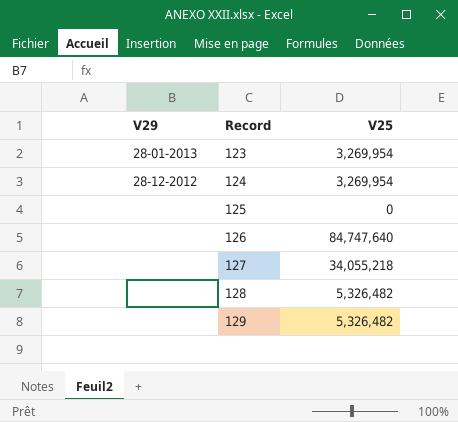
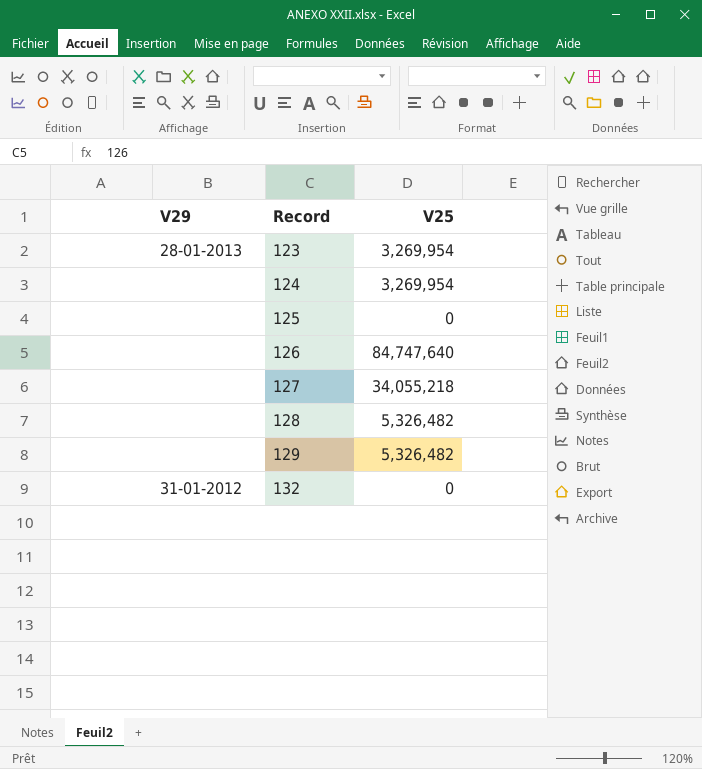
124 | V29: 28-12-2012 -> none
row 132: none -> 31-01-2012 | 0

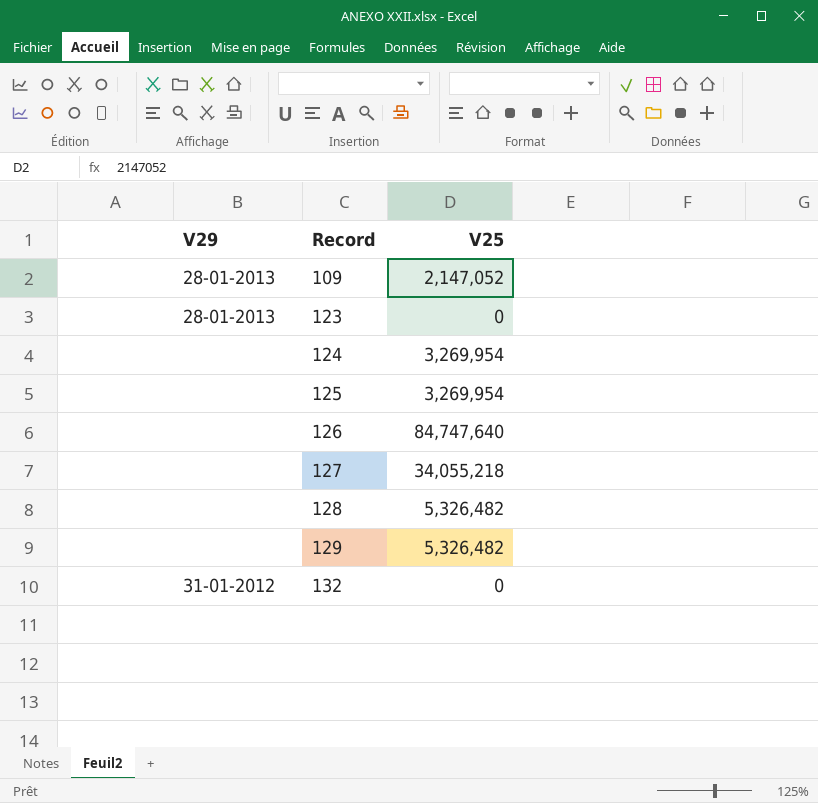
row 109: none -> 28-01-2013 | 2,147,052
123 | V25: 3,269,954 -> 0
125 | V25: 0 -> 3,269,954

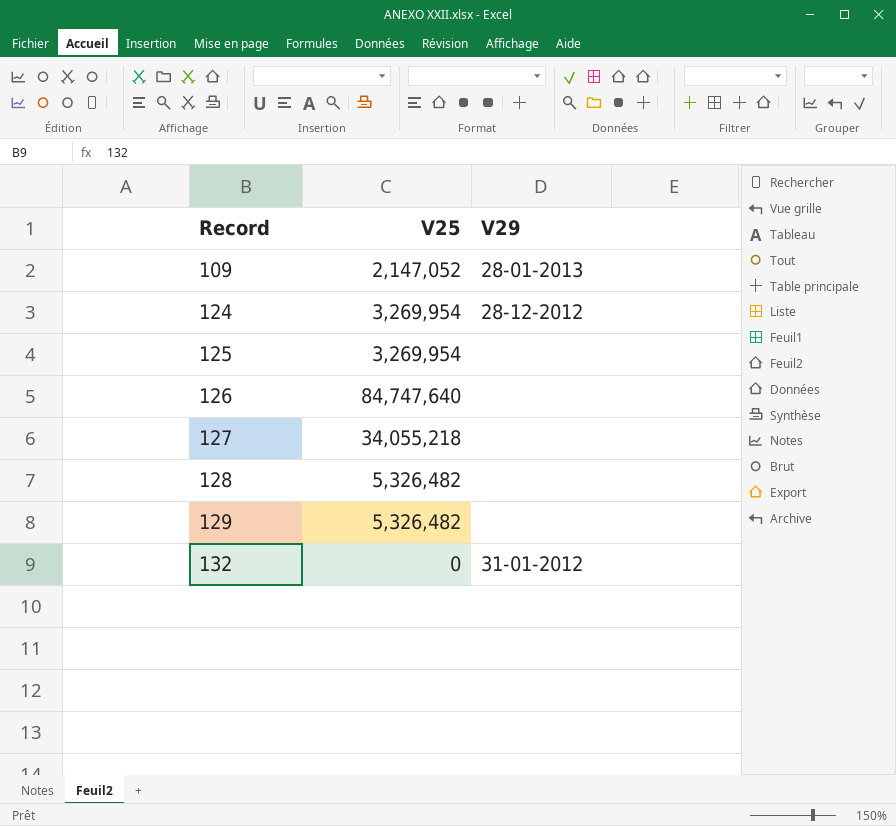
column V29 | position: 1 -> 3
row 123: 28-01-2013 | 0 -> none
124 | V29: none -> 28-12-2012

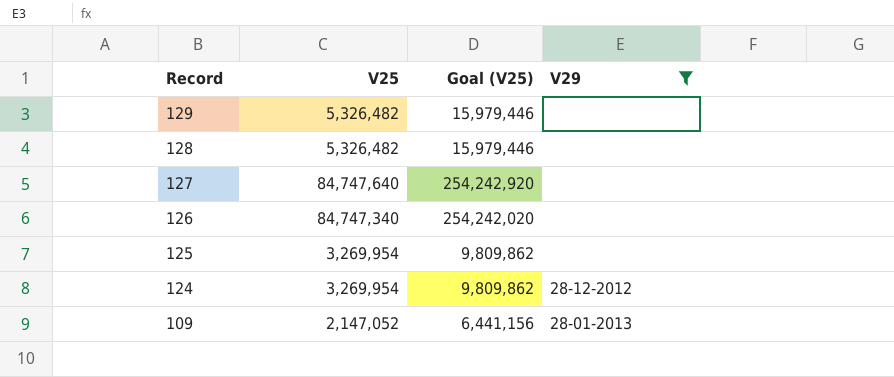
filter: none -> V29 != 31-01-2012
row order: Record ascending -> Record descending
column Goal (V25) | formula: none -> [V25] * 3
127 | V25: 34,055,218 -> 84,747,640
126 | V25: 84,747,640 -> 84,747,340

